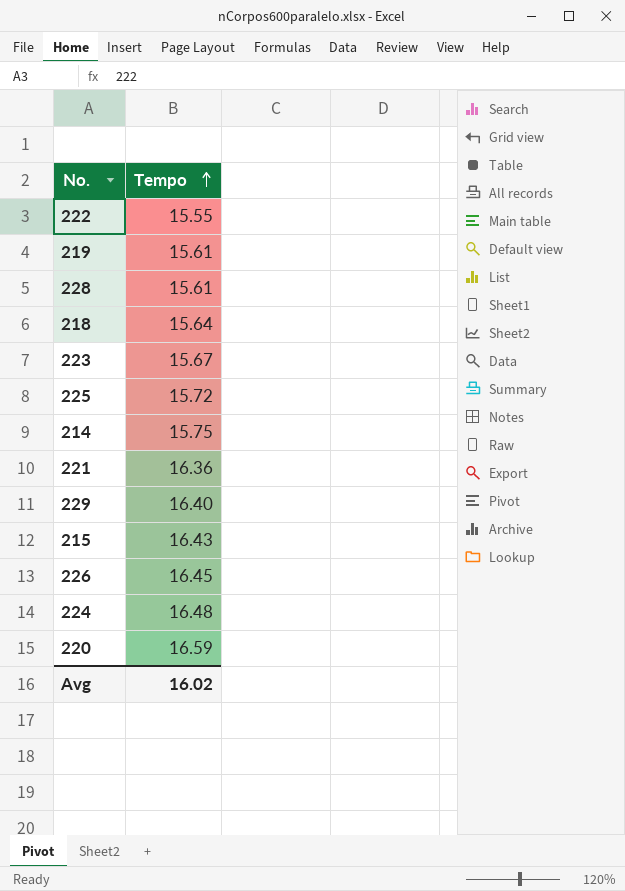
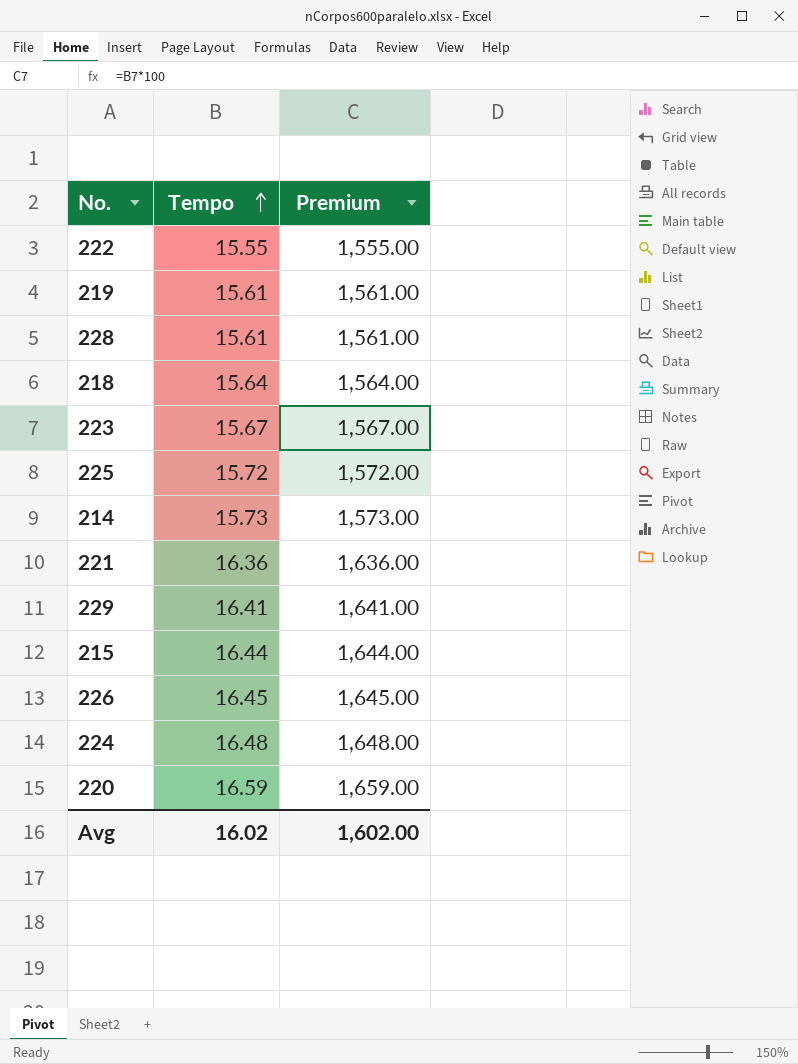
column Premium | formula: none -> [Tempo] * 100
214 | Tempo: 15.75 -> 15.73
229 | Tempo: 16.40 -> 16.41
215 | Tempo: 16.43 -> 16.44

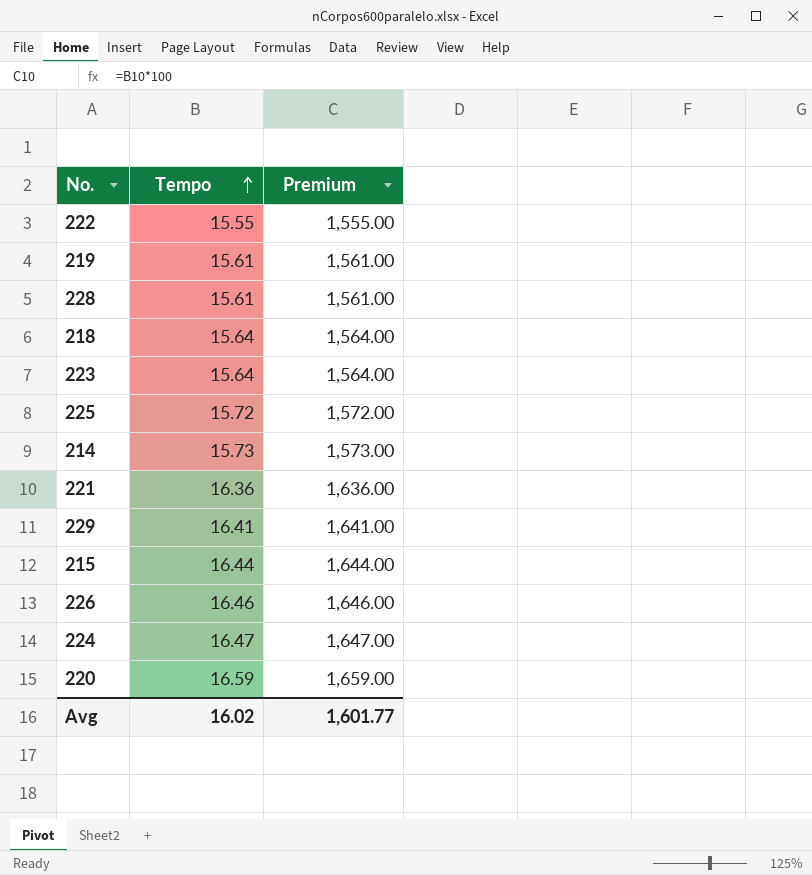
223 | Tempo: 15.67 -> 15.64
223 | Premium: 1,567.00 -> 1,564.00
226 | Tempo: 16.45 -> 16.46
226 | Premium: 1,645.00 -> 1,646.00
224 | Tempo: 16.48 -> 16.47
224 | Premium: 1,648.00 -> 1,647.00
Avg | Premium: 1,602.00 -> 1,601.77

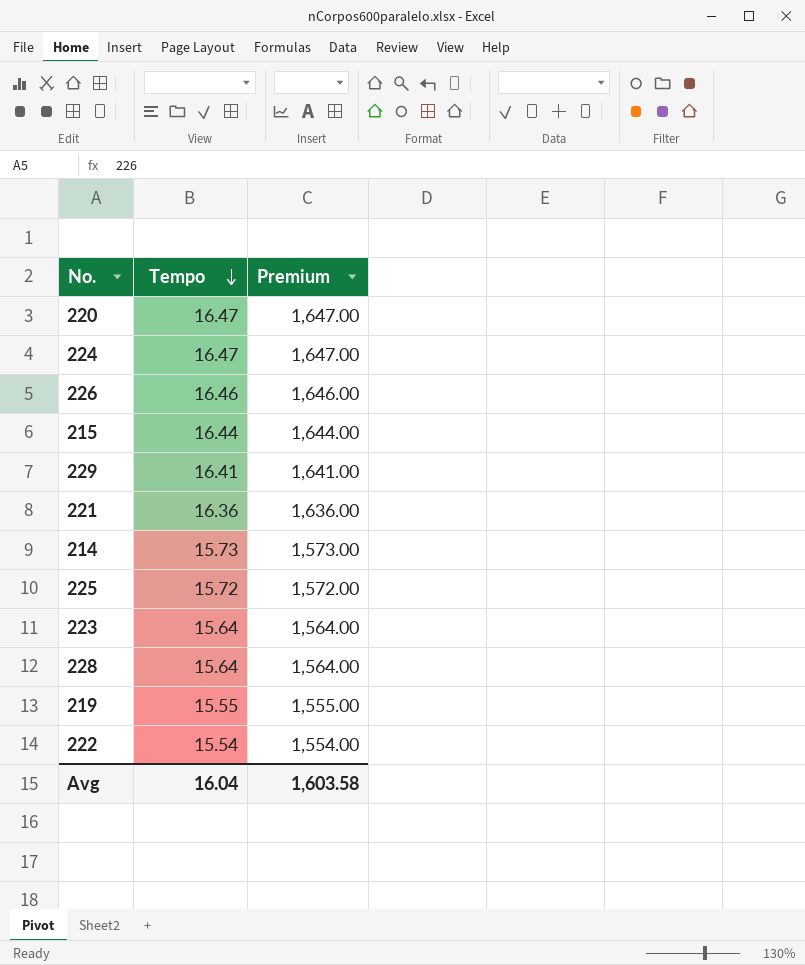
row order: Tempo ascending -> Tempo descending
row 218: 15.64 | 1,564.00 -> none
220 | Tempo: 16.59 -> 16.47
220 | Premium: 1,659.00 -> 1,647.00
228 | Tempo: 15.61 -> 15.64
228 | Premium: 1,561.00 -> 1,564.00
219 | Tempo: 15.61 -> 15.55
219 | Premium: 1,561.00 -> 1,555.00
222 | Tempo: 15.55 -> 15.54
222 | Premium: 1,555.00 -> 1,554.00
Avg | Tempo: 16.02 -> 16.04
Avg | Premium: 1,601.77 -> 1,603.58

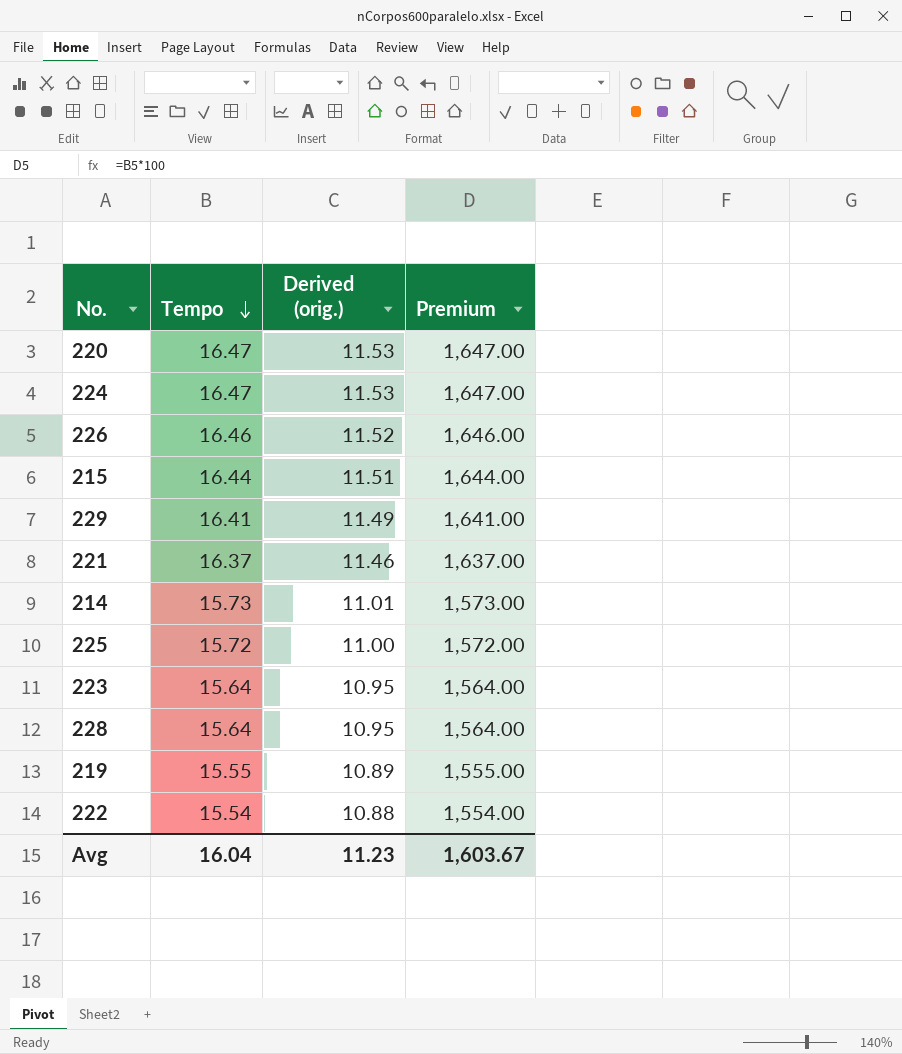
column Derived (orig.) | formula: none -> [Tempo] * 0.7
221 | Tempo: 16.36 -> 16.37
221 | Premium: 1,636.00 -> 1,637.00
Avg | Premium: 1,603.58 -> 1,603.67

